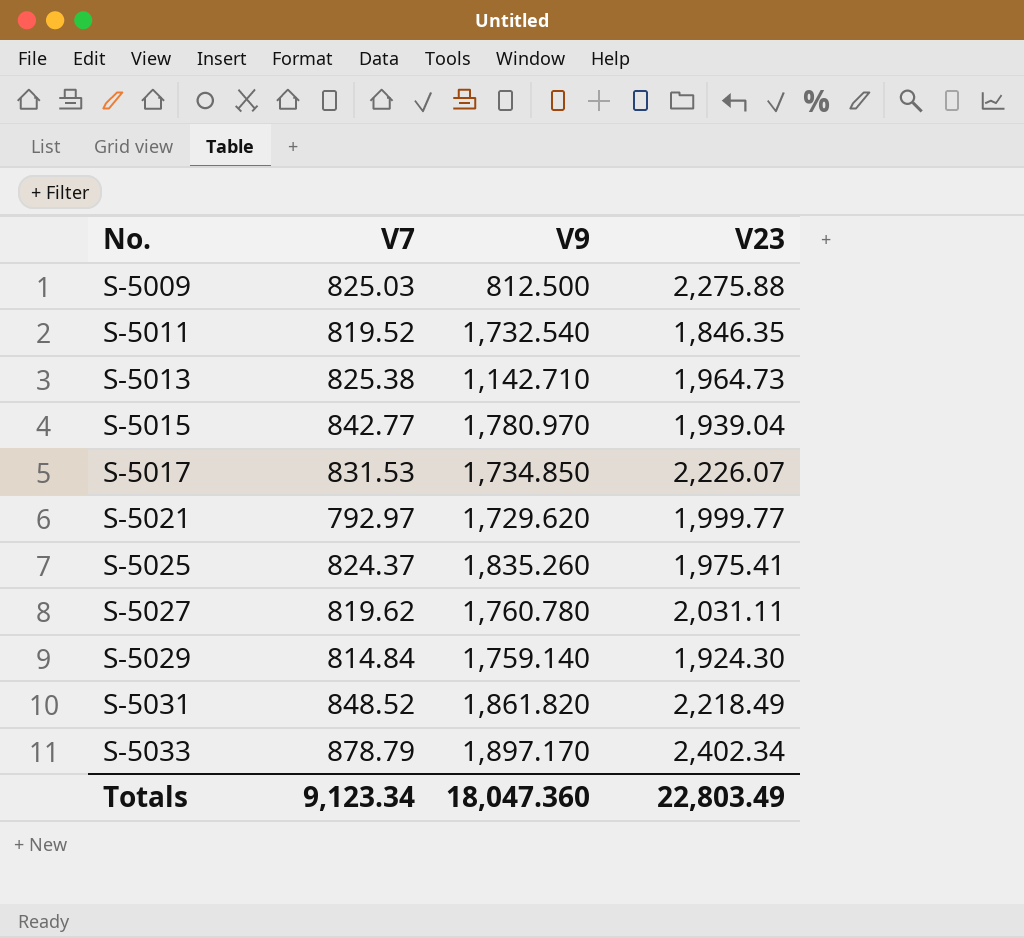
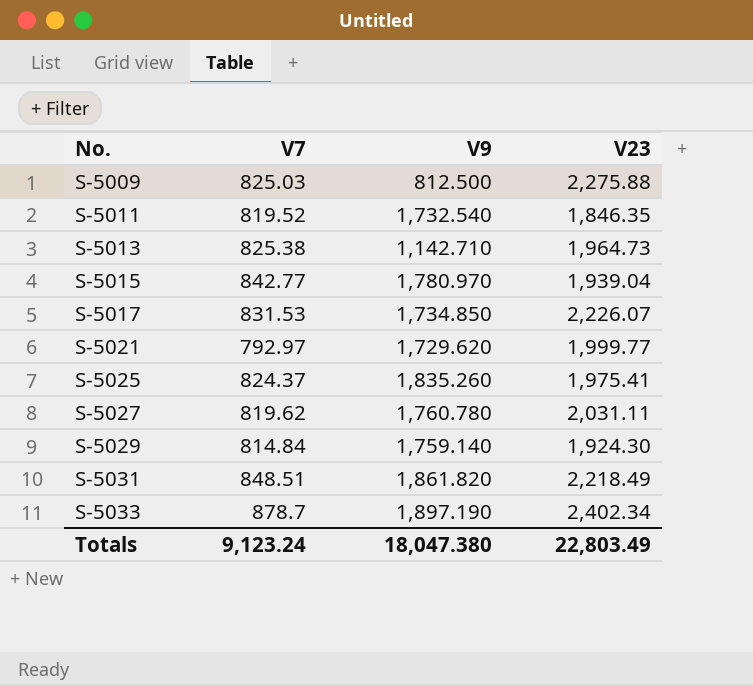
S-5031 | V7: 848.52 -> 848.51
S-5033 | V7: 878.79 -> 878.7
S-5033 | V9: 1,897.170 -> 1,897.190
Totals | V7: 9,123.34 -> 9,123.24
Totals | V9: 18,047.360 -> 18,047.380

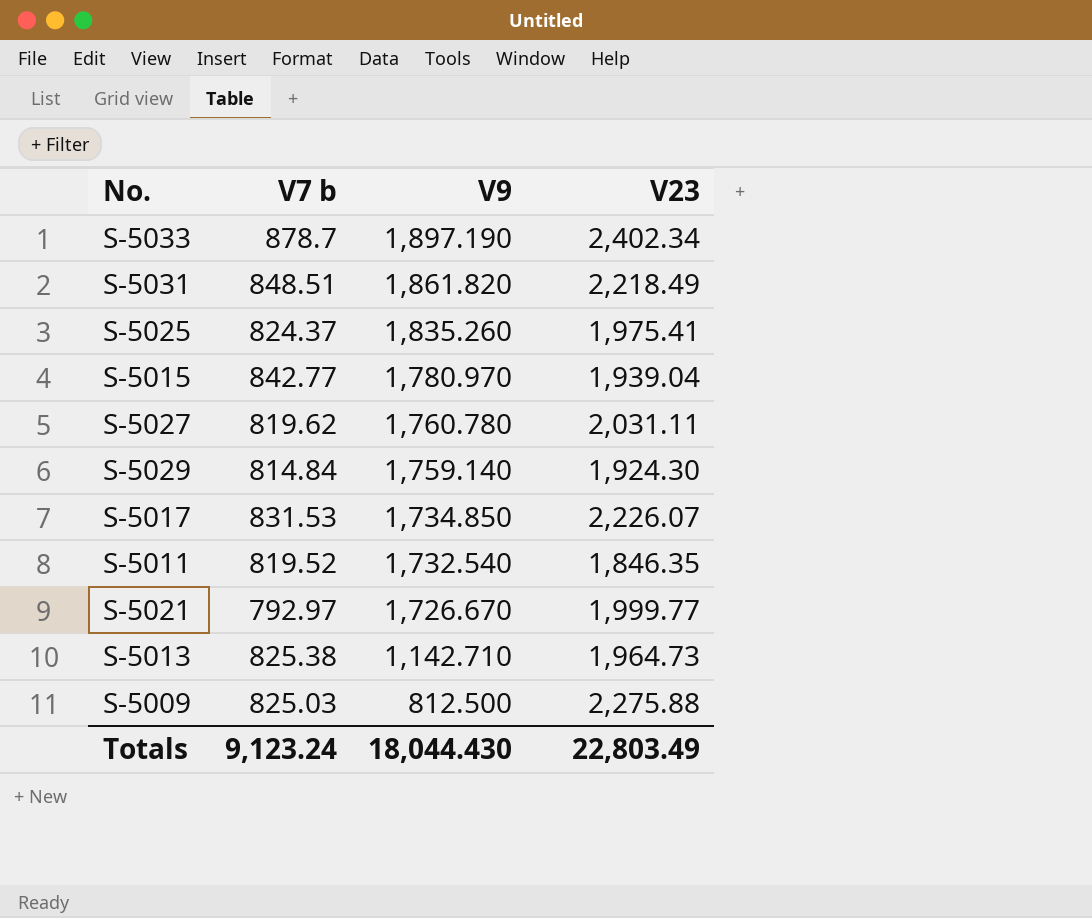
row order: No. ascending -> V9 descending
column name: V7 -> V7 b
S-5021 | V9: 1,729.620 -> 1,726.670
Totals | V9: 18,047.380 -> 18,044.430

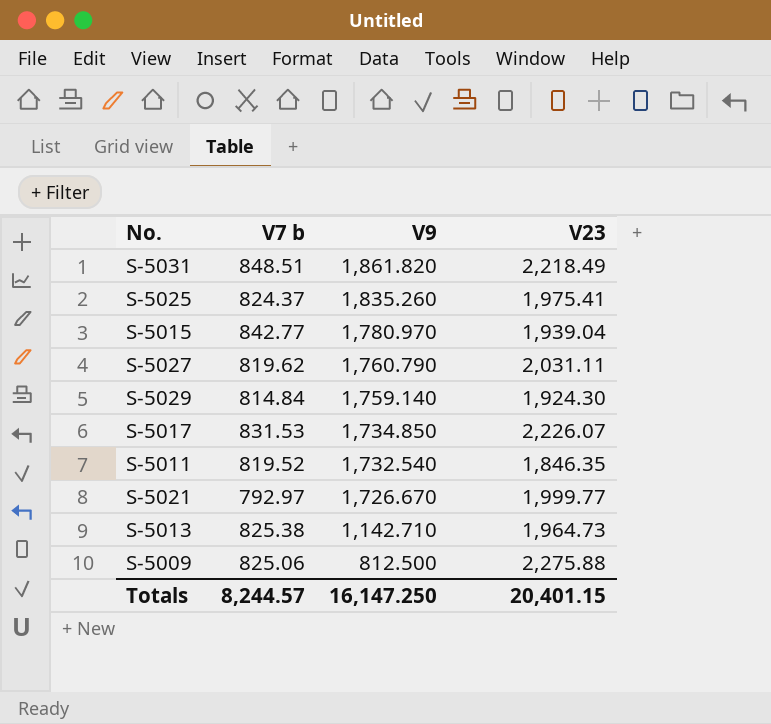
row S-5033: 878.7 | 1,897.190 | 2,402.34 -> none
S-5027 | V9: 1,760.780 -> 1,760.790
S-5009 | V7 b: 825.03 -> 825.06
Totals | V7 b: 9,123.24 -> 8,244.57
Totals | V9: 18,044.430 -> 16,147.250
Totals | V23: 22,803.49 -> 20,401.15

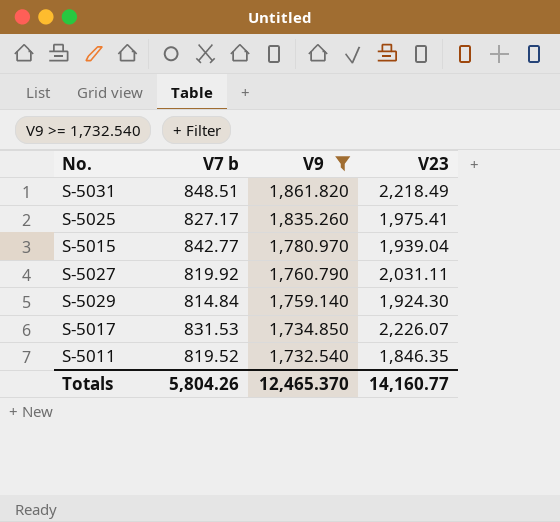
filter: none -> V9 >= 1,732.540
S-5025 | V7 b: 824.37 -> 827.17
S-5027 | V7 b: 819.62 -> 819.92
Totals | V7 b: 8,244.57 -> 5,804.26
Totals | V9: 16,147.250 -> 12,465.370
Totals | V23: 20,401.15 -> 14,160.77

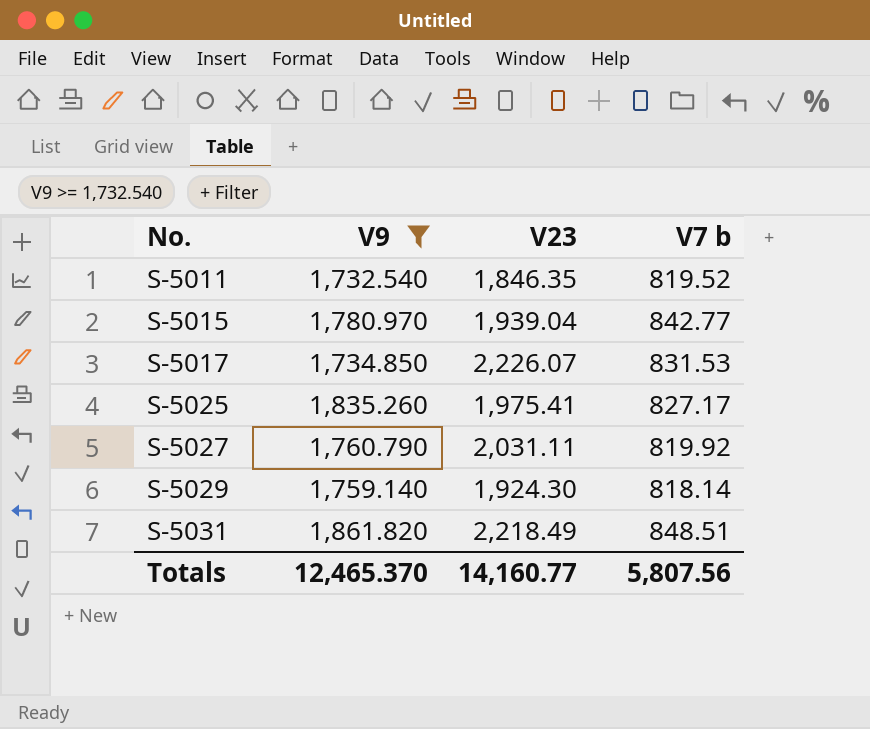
row order: V9 descending -> No. ascending
column V7 b | position: 2 -> 4
S-5029 | V7 b: 814.84 -> 818.14
Totals | V7 b: 5,804.26 -> 5,807.56

